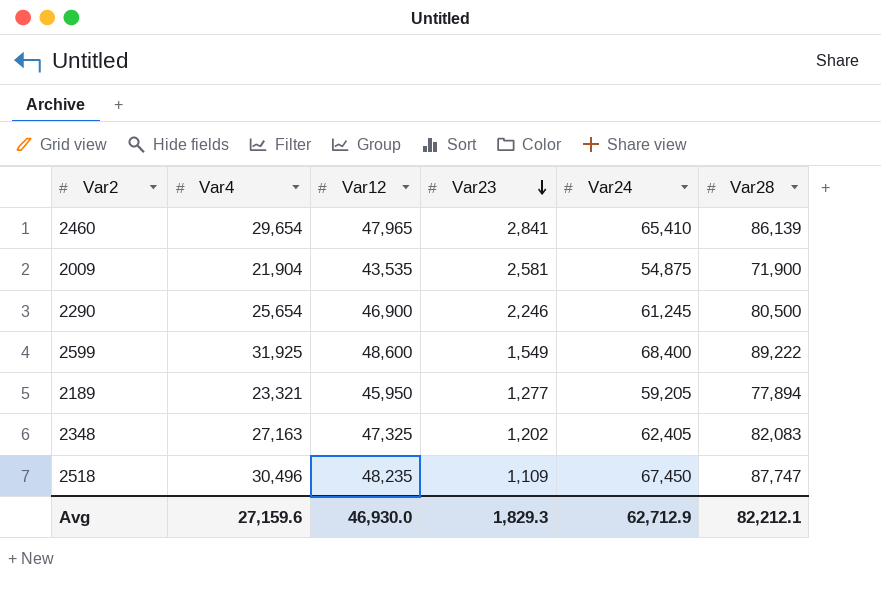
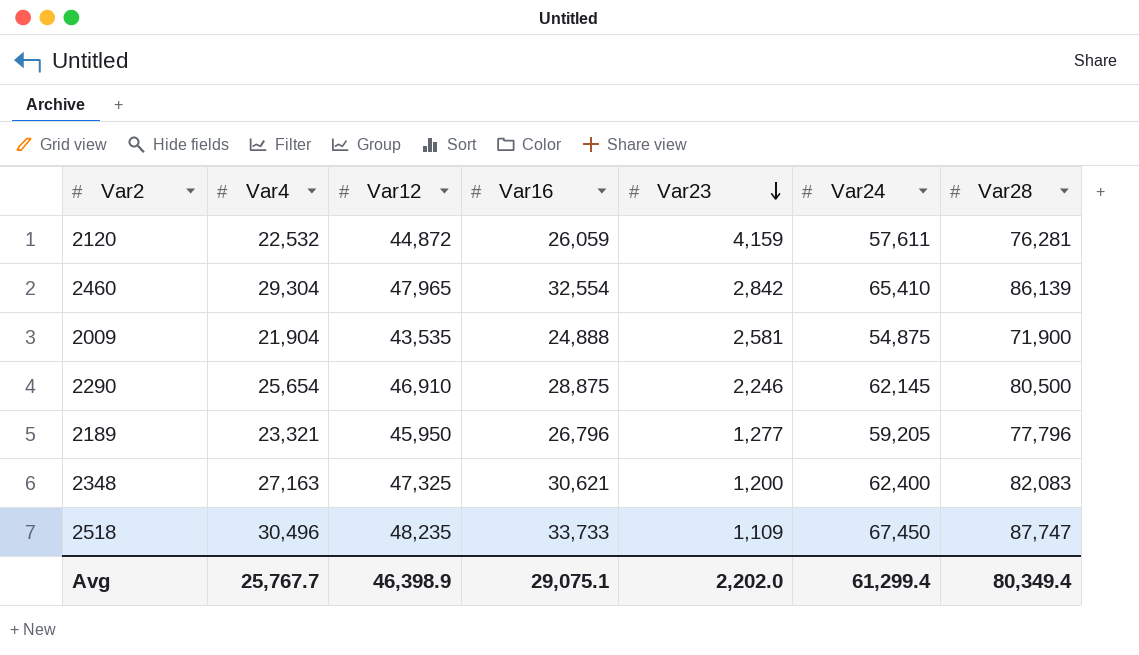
column Var16 | position: none -> 4
row 2599: 31,925 | 48,600 | 1,549 | 68,400 | 89,222 -> none
row 2120: none -> 22,532 | 44,872 | 26,059 | 4,159 | 57,611 | 76,281
2460 | Var4: 29,654 -> 29,304
2460 | Var23: 2,841 -> 2,842
2290 | Var12: 46,900 -> 46,910
2290 | Var24: 61,245 -> 62,145
2189 | Var28: 77,894 -> 77,796
2348 | Var23: 1,202 -> 1,200
2348 | Var24: 62,405 -> 62,400
Avg | Var4: 27,159.6 -> 25,767.7
Avg | Var12: 46,930.0 -> 46,398.9
Avg | Var23: 1,829.3 -> 2,202.0
Avg | Var24: 62,712.9 -> 61,299.4
Avg | Var28: 82,212.1 -> 80,349.4

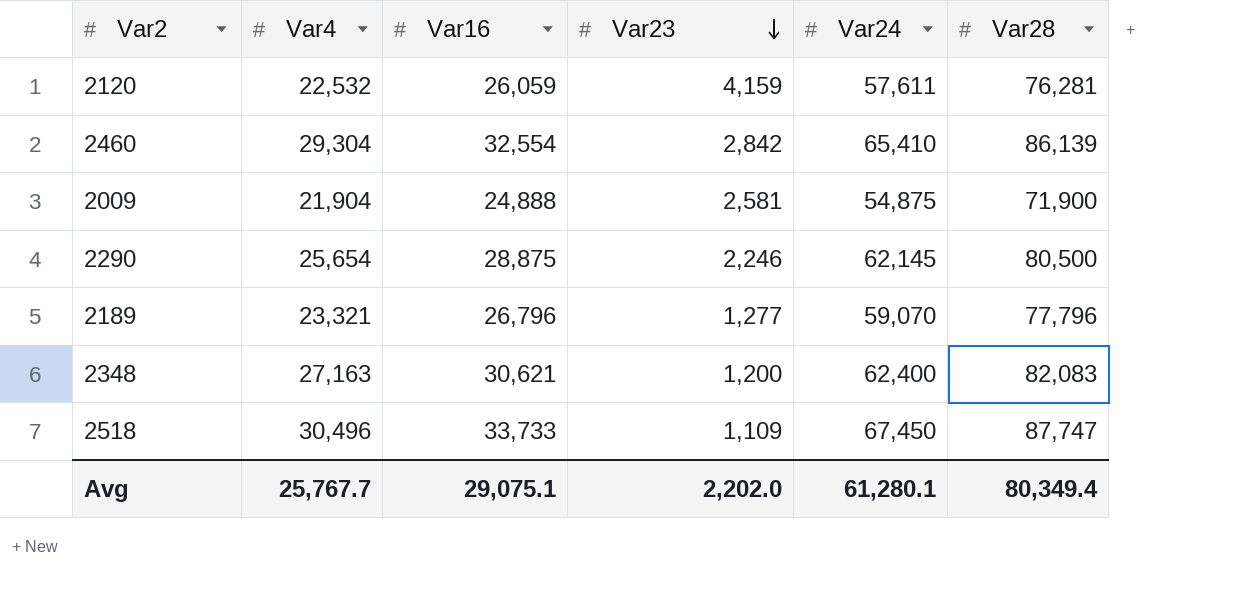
column Var12 | position: 3 -> none
2189 | Var24: 59,205 -> 59,070
Avg | Var24: 61,299.4 -> 61,280.1

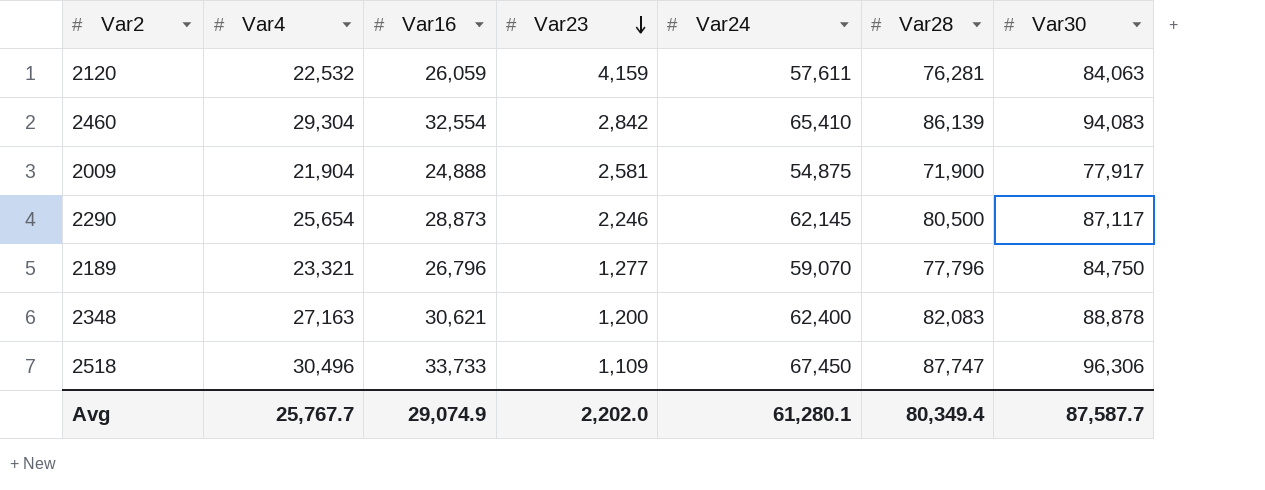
column Var30 | position: none -> 7
2290 | Var16: 28,875 -> 28,873
Avg | Var16: 29,075.1 -> 29,074.9

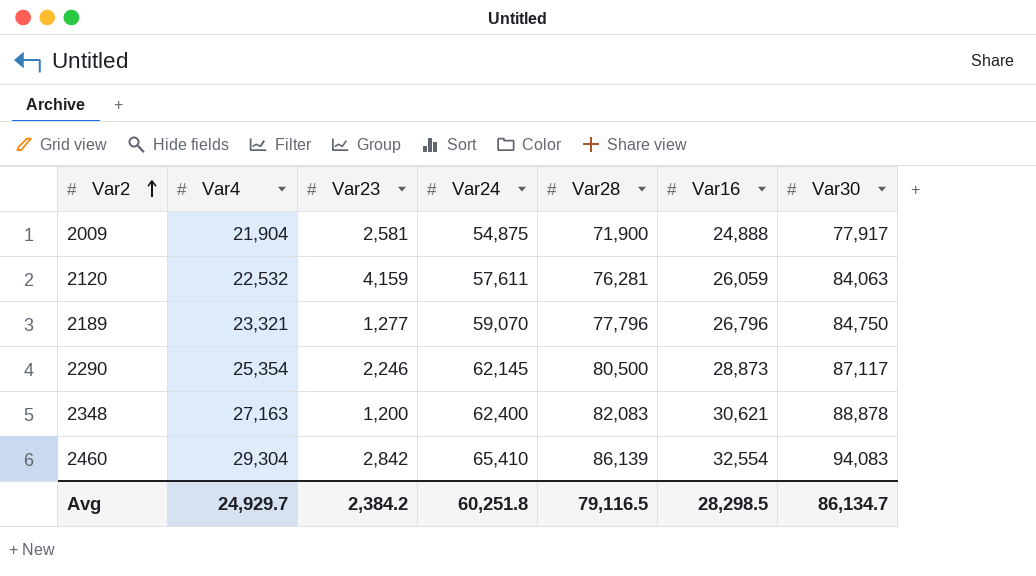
row order: Var23 descending -> Var2 ascending
column Var16 | position: 3 -> 6
row 2518: 30,496 | 33,733 | 1,109 | 67,450 | 87,747 | 96,306 -> none
2290 | Var4: 25,654 -> 25,354
Avg | Var4: 25,767.7 -> 24,929.7
Avg | Var23: 2,202.0 -> 2,384.2
Avg | Var24: 61,280.1 -> 60,251.8
Avg | Var28: 80,349.4 -> 79,116.5
Avg | Var16: 29,074.9 -> 28,298.5
Avg | Var30: 87,587.7 -> 86,134.7

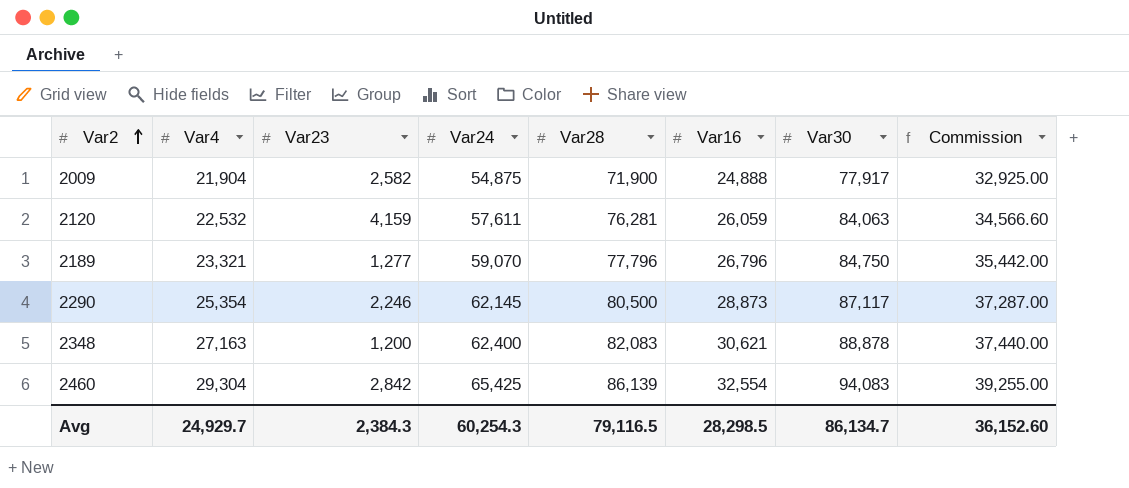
column Commission | formula: none -> [Var24] * 0.6
2009 | Var23: 2,581 -> 2,582
2460 | Var24: 65,410 -> 65,425
Avg | Var23: 2,384.2 -> 2,384.3
Avg | Var24: 60,251.8 -> 60,254.3

